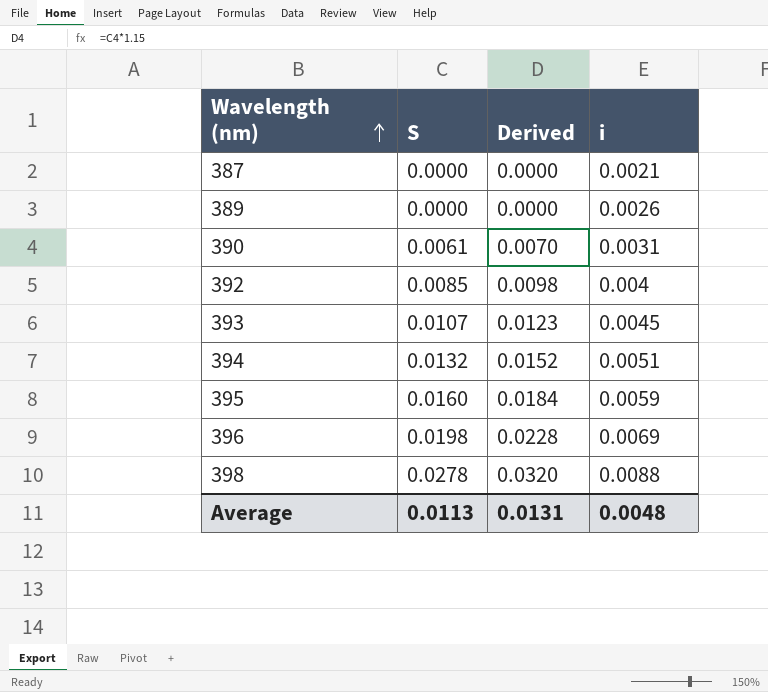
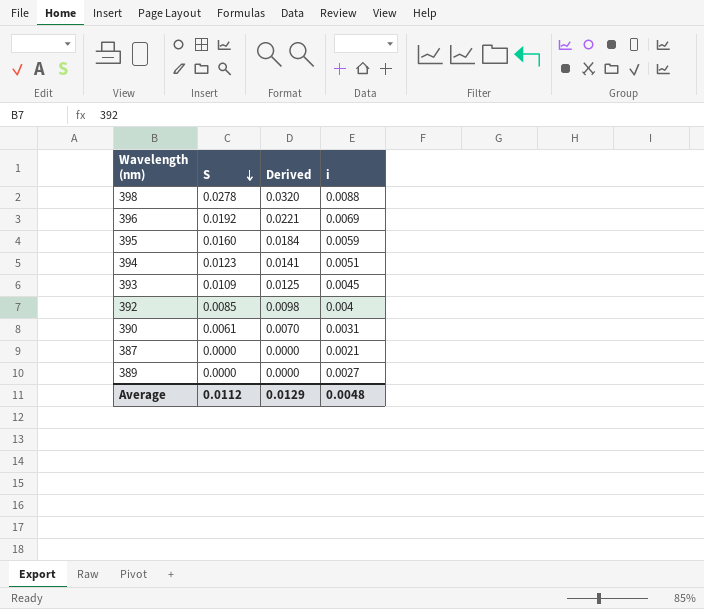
row order: Wavelength (nm) ascending -> S descending
396 | S: 0.0198 -> 0.0192
396 | Derived: 0.0228 -> 0.0221
394 | S: 0.0132 -> 0.0123
394 | Derived: 0.0152 -> 0.0141
393 | S: 0.0107 -> 0.0109
393 | Derived: 0.0123 -> 0.0125
389 | i: 0.0026 -> 0.0027
Average | S: 0.0113 -> 0.0112
Average | Derived: 0.0131 -> 0.0129

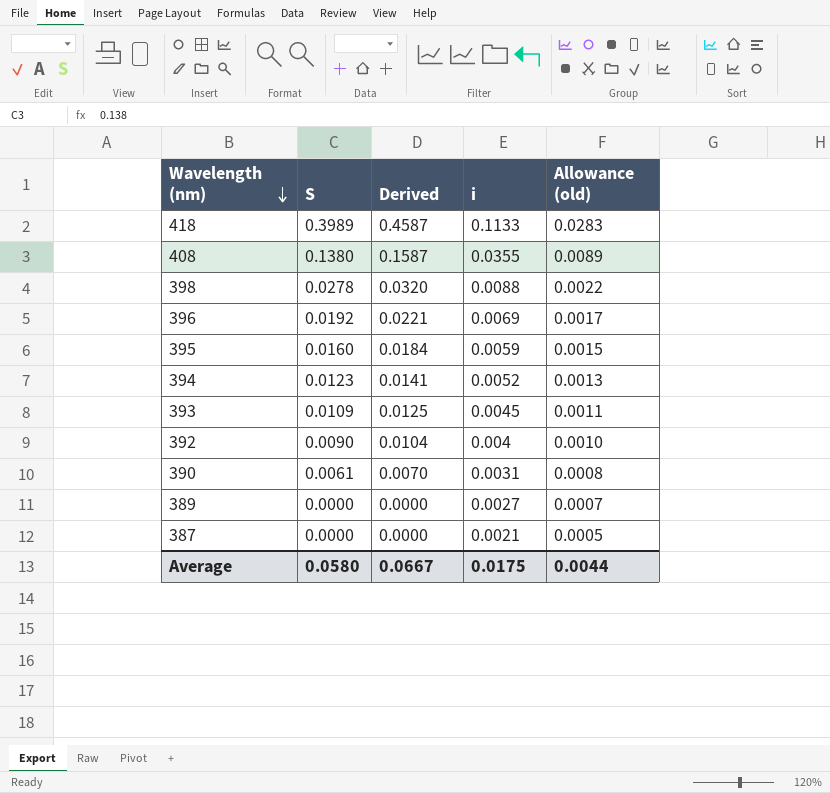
row order: S descending -> Wavelength (nm) descending
column Allowance (old) | formula: none -> [i] * 0.25
row 418: none -> 0.3989 | 0.4587 | 0.1133 | 0.0283
row 408: none -> 0.1380 | 0.1587 | 0.0355 | 0.0089
394 | i: 0.0051 -> 0.0052
392 | S: 0.0085 -> 0.0090
392 | Derived: 0.0098 -> 0.0104
Average | S: 0.0112 -> 0.0580
Average | Derived: 0.0129 -> 0.0667
Average | i: 0.0048 -> 0.0175

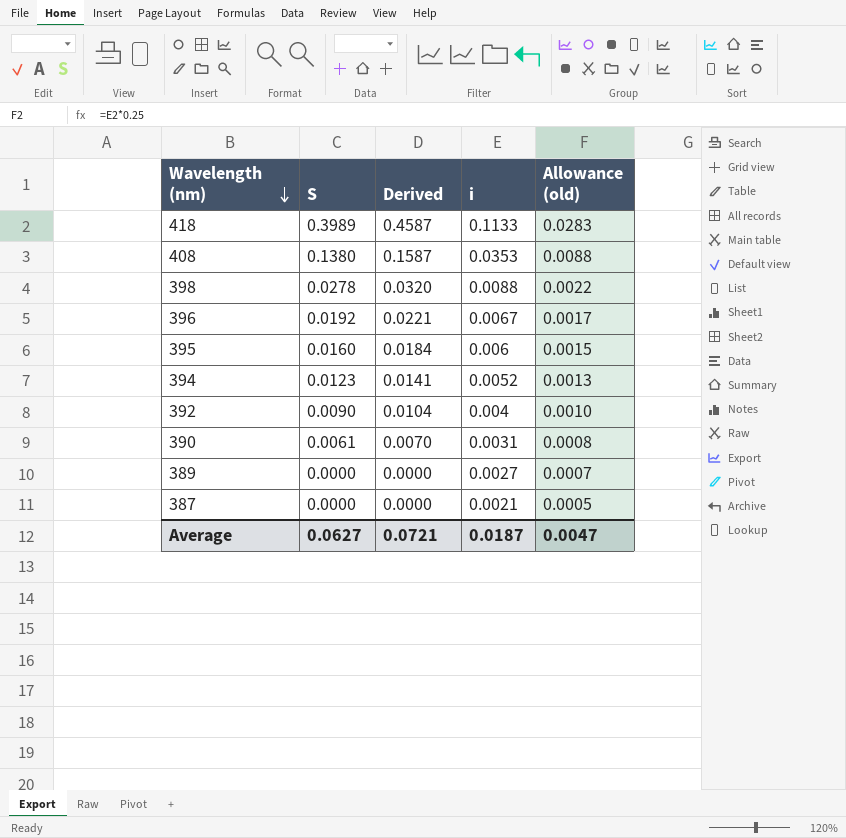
row 393: 0.0109 | 0.0125 | 0.0045 | 0.0011 -> none
408 | i: 0.0355 -> 0.0353
408 | Allowance (old): 0.0089 -> 0.0088
396 | i: 0.0069 -> 0.0067
395 | i: 0.0059 -> 0.006
Average | S: 0.0580 -> 0.0627
Average | Derived: 0.0667 -> 0.0721
Average | i: 0.0175 -> 0.0187
Average | Allowance (old): 0.0044 -> 0.0047

